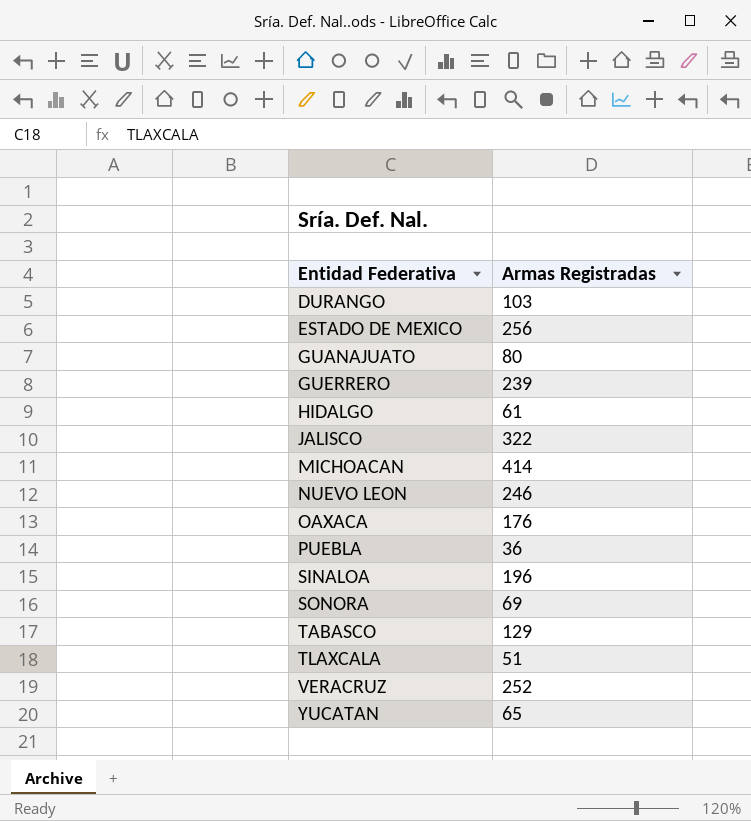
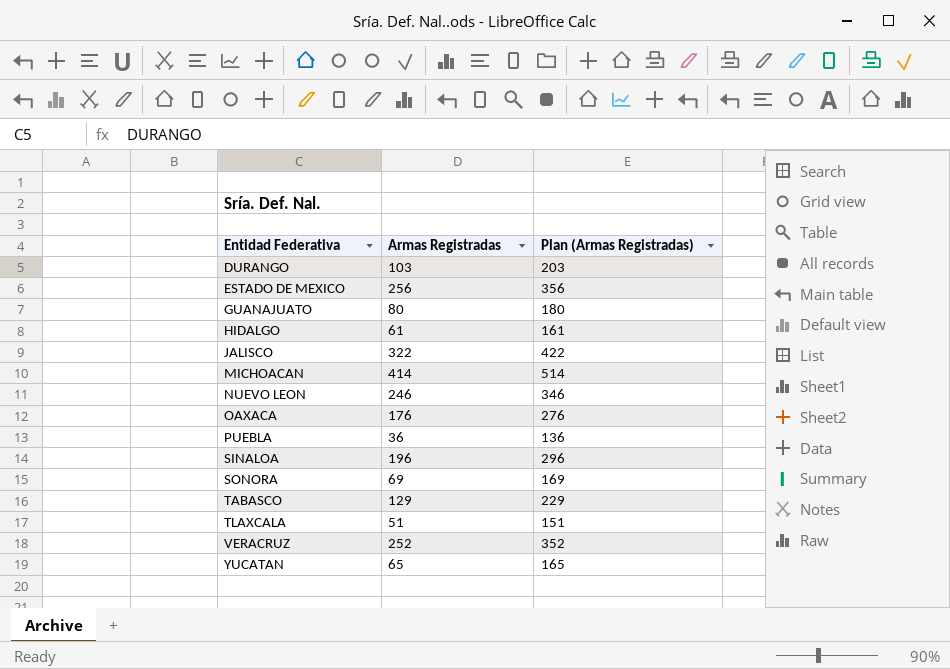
column Plan (Armas Registradas) | formula: none -> [Armas Registradas] + 100
row GUERRERO: 239 -> none

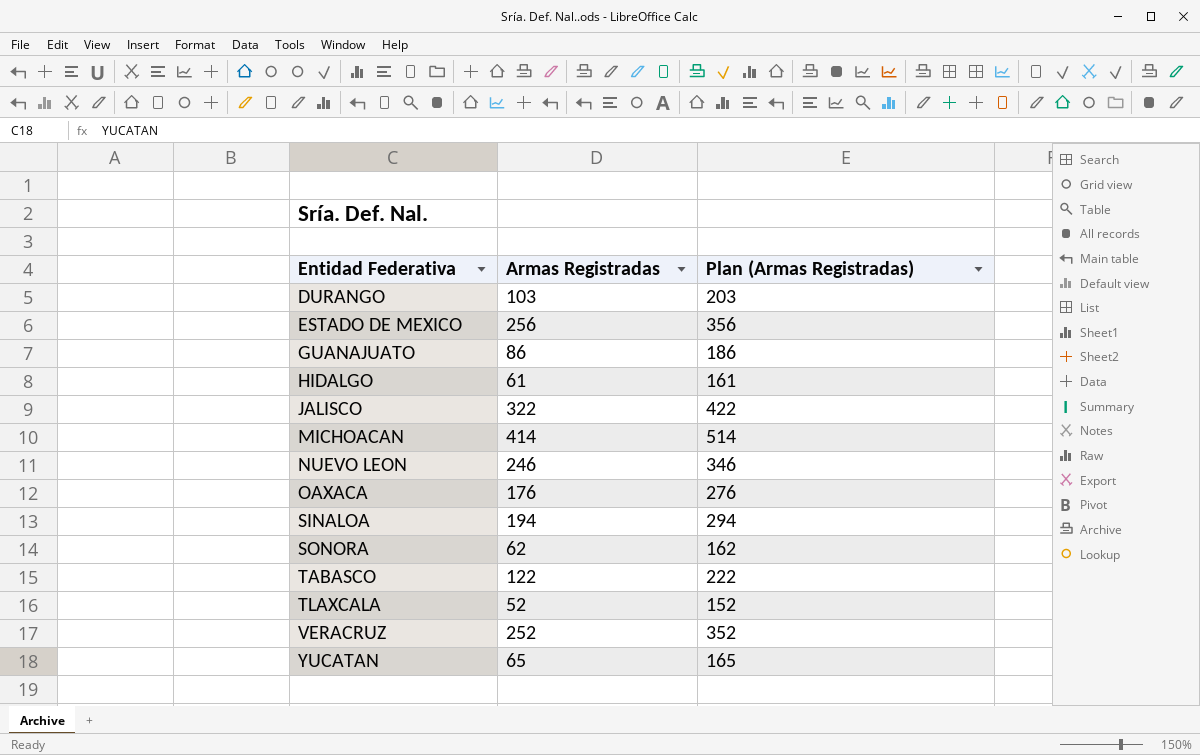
row PUEBLA: 36 | 136 -> none
GUANAJUATO | Armas Registradas: 80 -> 86
GUANAJUATO | Plan (Armas Registradas): 180 -> 186
SINALOA | Armas Registradas: 196 -> 194
SINALOA | Plan (Armas Registradas): 296 -> 294
SONORA | Armas Registradas: 69 -> 62
SONORA | Plan (Armas Registradas): 169 -> 162
TABASCO | Armas Registradas: 129 -> 122
TABASCO | Plan (Armas Registradas): 229 -> 222
TLAXCALA | Armas Registradas: 51 -> 52
TLAXCALA | Plan (Armas Registradas): 151 -> 152

